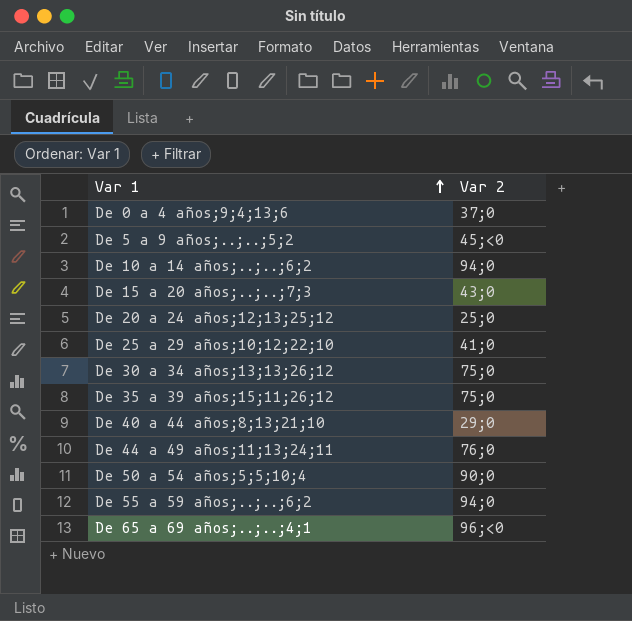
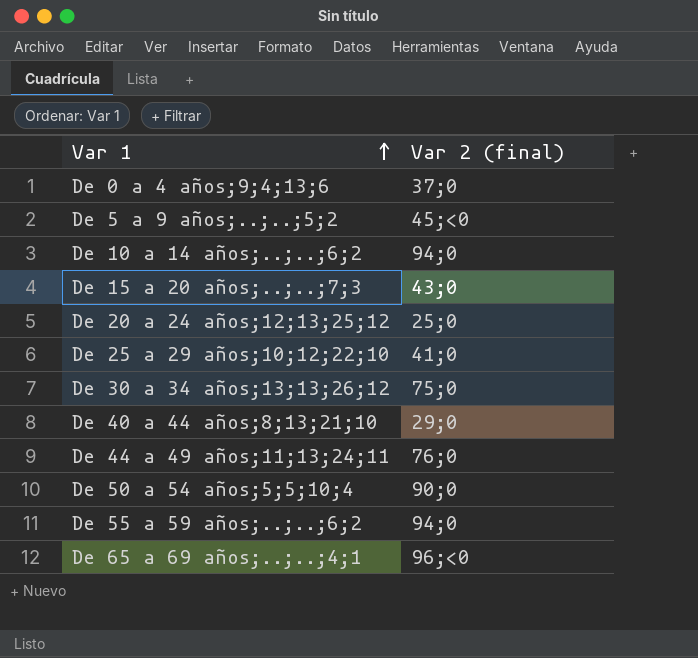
column name: Var 2 -> Var 2 (final)
row De 35 a 39 años;15;11;26;12: 75;0 -> none

